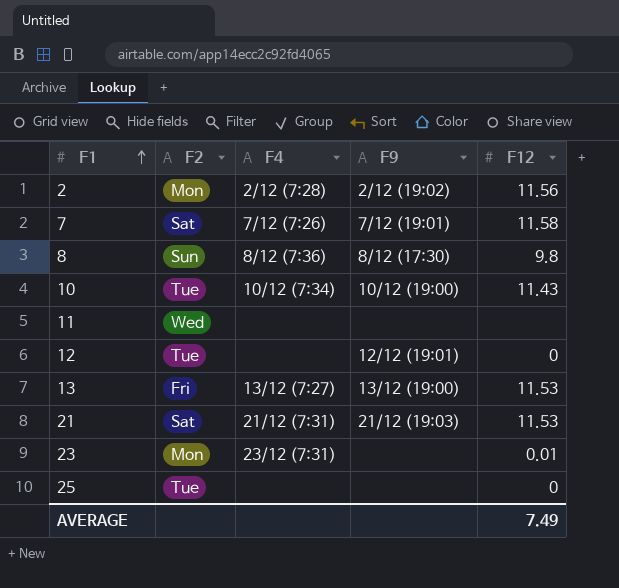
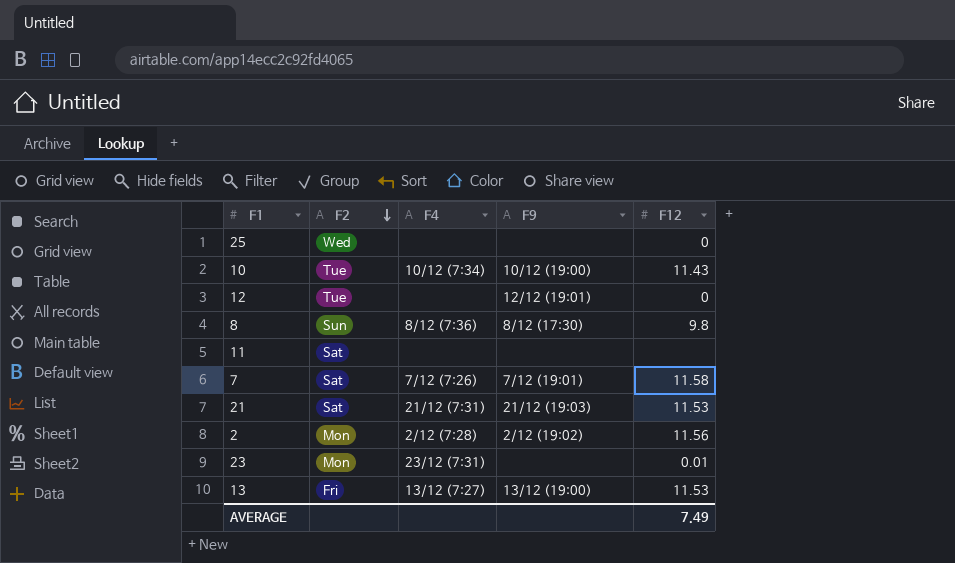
row order: F1 ascending -> F2 descending
25 | F2: Tue -> Wed
11 | F2: Wed -> Sat

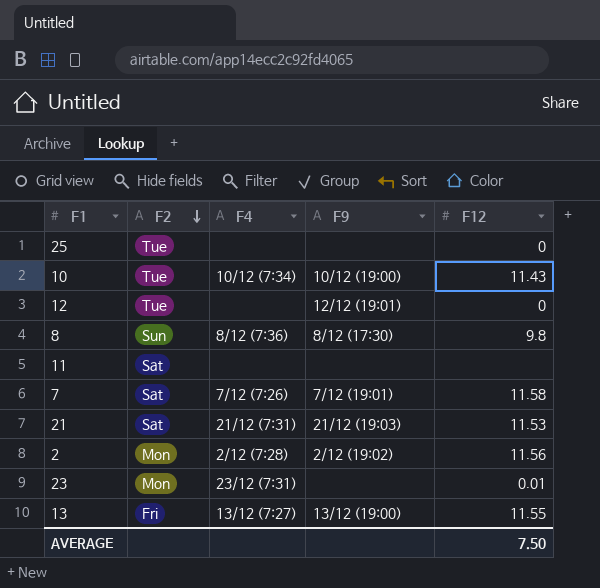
25 | F2: Wed -> Tue
13 | F12: 11.53 -> 11.55
AVERAGE | F12: 7.49 -> 7.50

